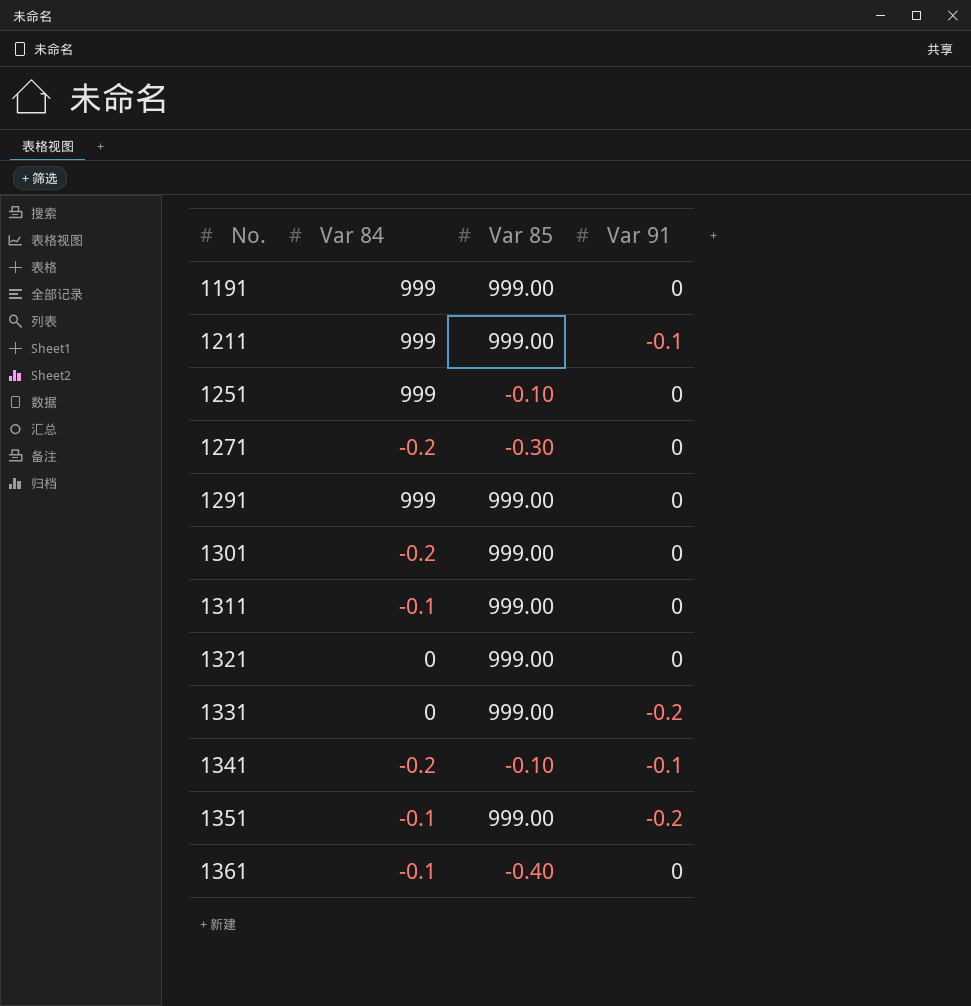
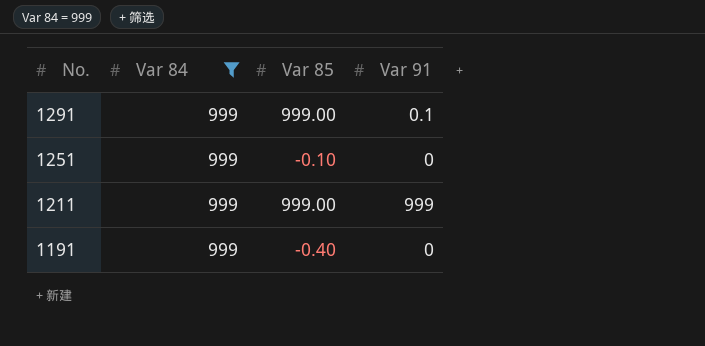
filter: none -> Var 84 = 999
row order: No. ascending -> No. descending
1291 | Var 91: 0 -> 0.1
1211 | Var 91: -0.1 -> 999
1191 | Var 85: 999.00 -> -0.40

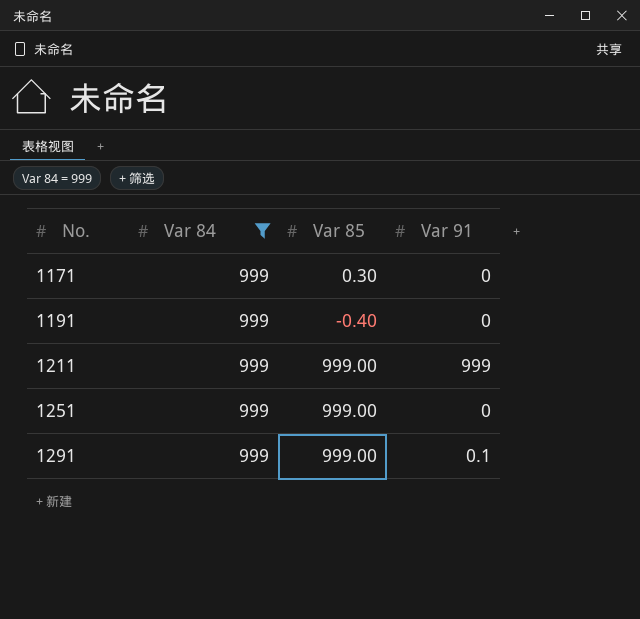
row order: No. descending -> No. ascending
row 1171: none -> 999 | 0.30 | 0
1251 | Var 85: -0.10 -> 999.00

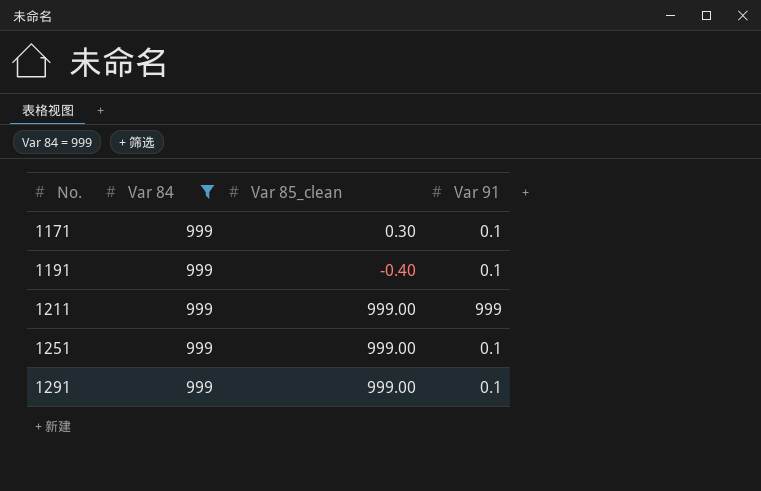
column name: Var 85 -> Var 85_clean
1171 | Var 91: 0 -> 0.1
1191 | Var 91: 0 -> 0.1
1251 | Var 91: 0 -> 0.1

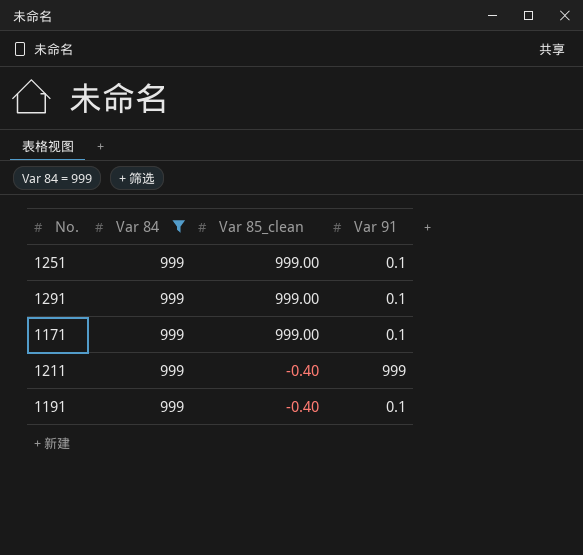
row order: No. ascending -> Var 85_clean descending
1171 | Var 85_clean: 0.30 -> 999.00
1211 | Var 85_clean: 999.00 -> -0.40

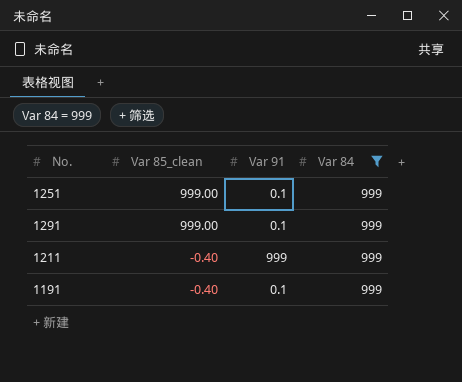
column Var 84 | position: 2 -> 4
row 1171: 999 | 999.00 | 0.1 -> none

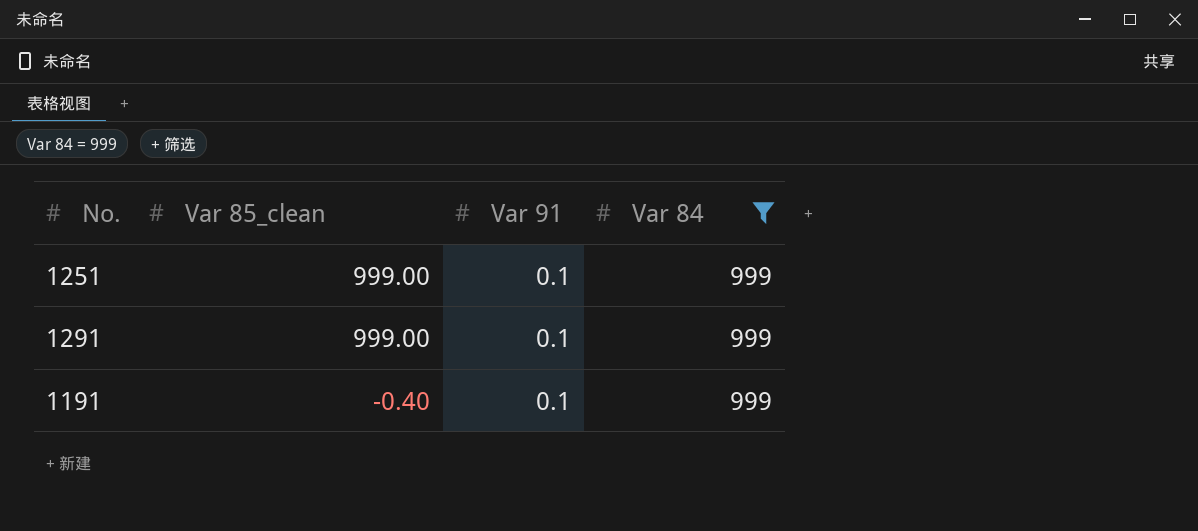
row 1211: -0.40 | 999 | 999 -> none

